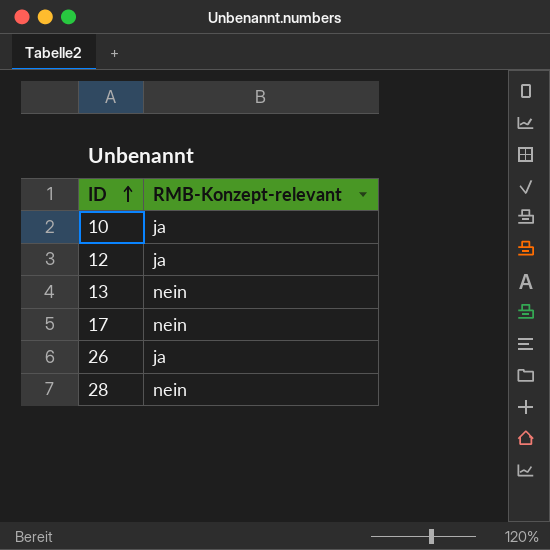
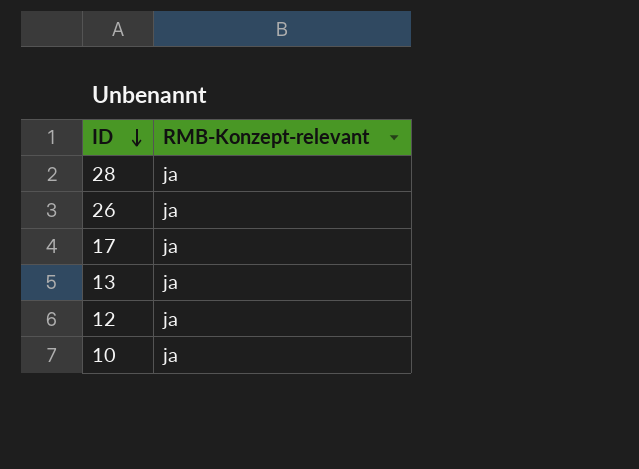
row order: ID ascending -> ID descending
28 | RMB-Konzept-relevant: nein -> ja
17 | RMB-Konzept-relevant: nein -> ja
13 | RMB-Konzept-relevant: nein -> ja

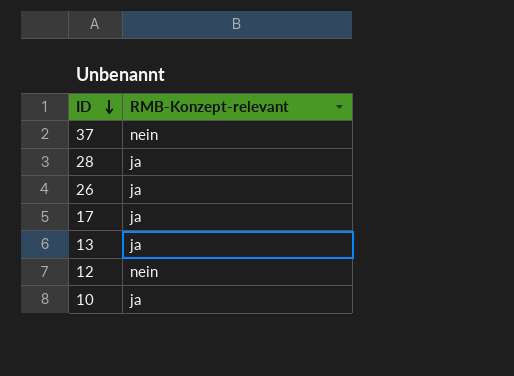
row 37: none -> nein
12 | RMB-Konzept-relevant: ja -> nein

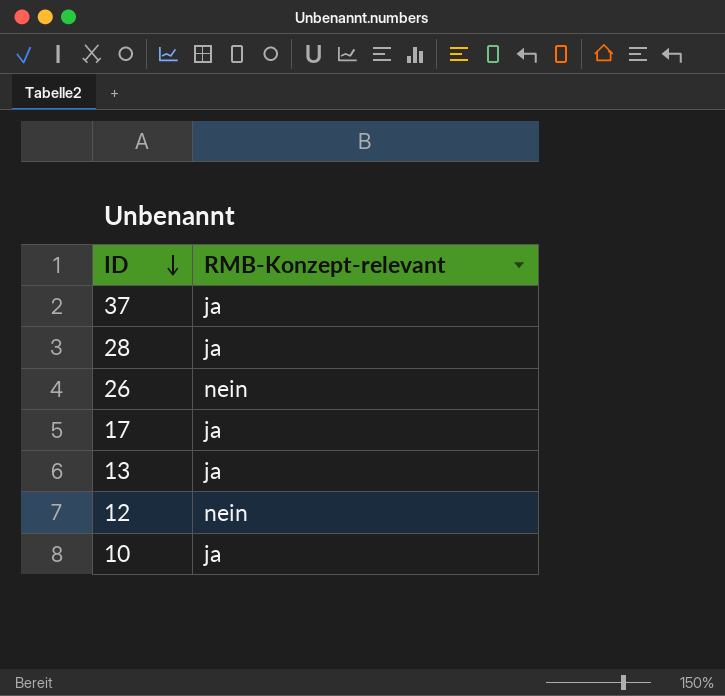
37 | RMB-Konzept-relevant: nein -> ja
26 | RMB-Konzept-relevant: ja -> nein

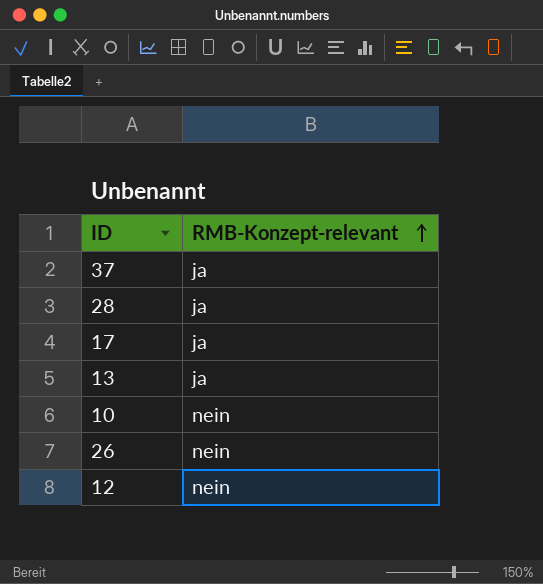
row order: ID descending -> RMB-Konzept-relevant ascending
10 | RMB-Konzept-relevant: ja -> nein

